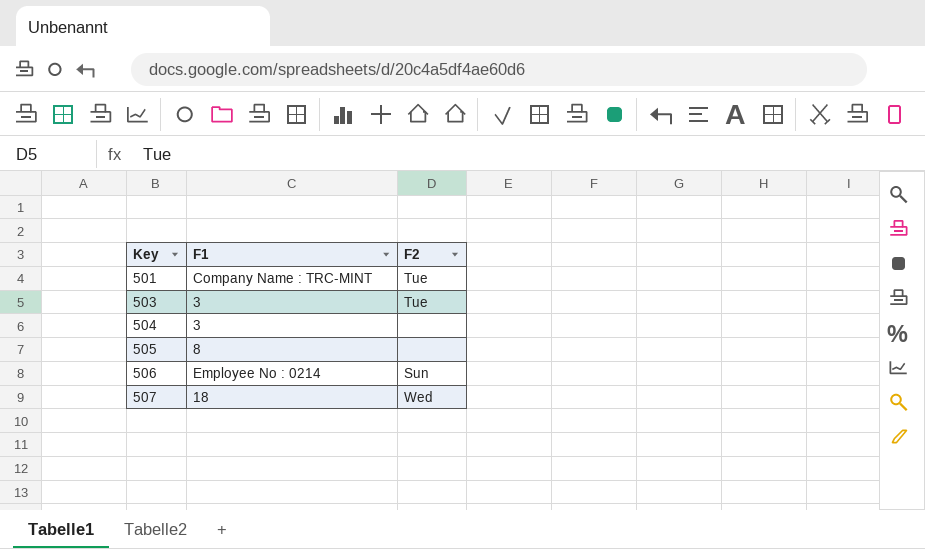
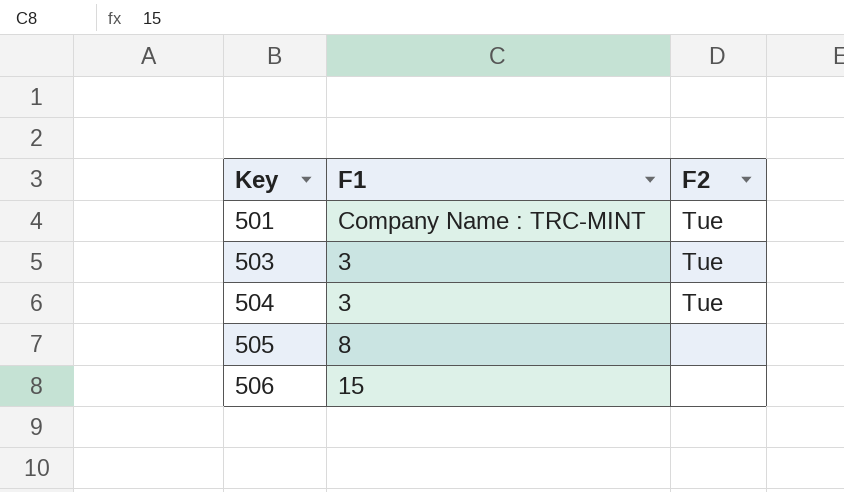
row 507: 18 | Wed -> none
504 | F2: none -> Tue
506 | F1: Employee No : 0214 -> 15
506 | F2: Sun -> none

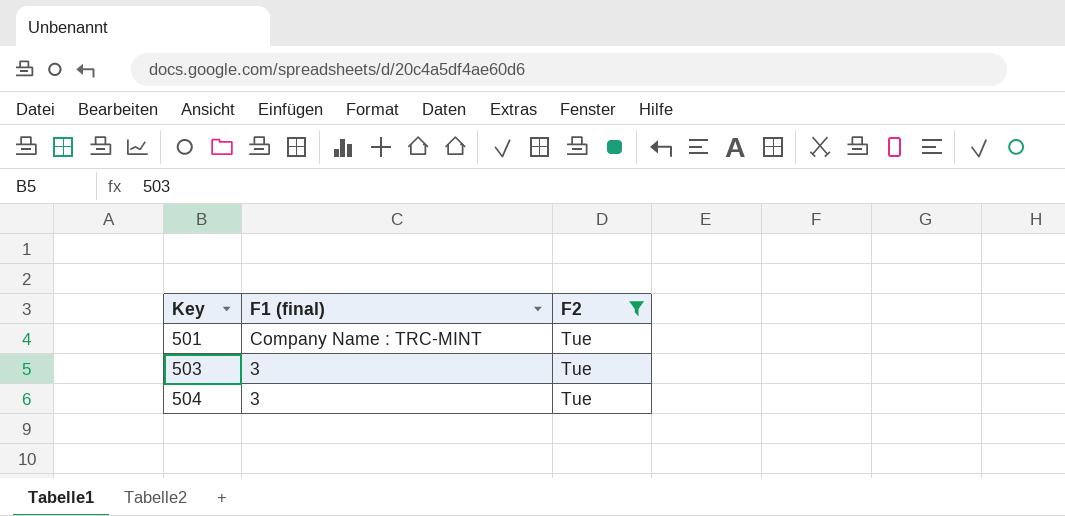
filter: none -> F2 = Tue
column name: F1 -> F1 (final)

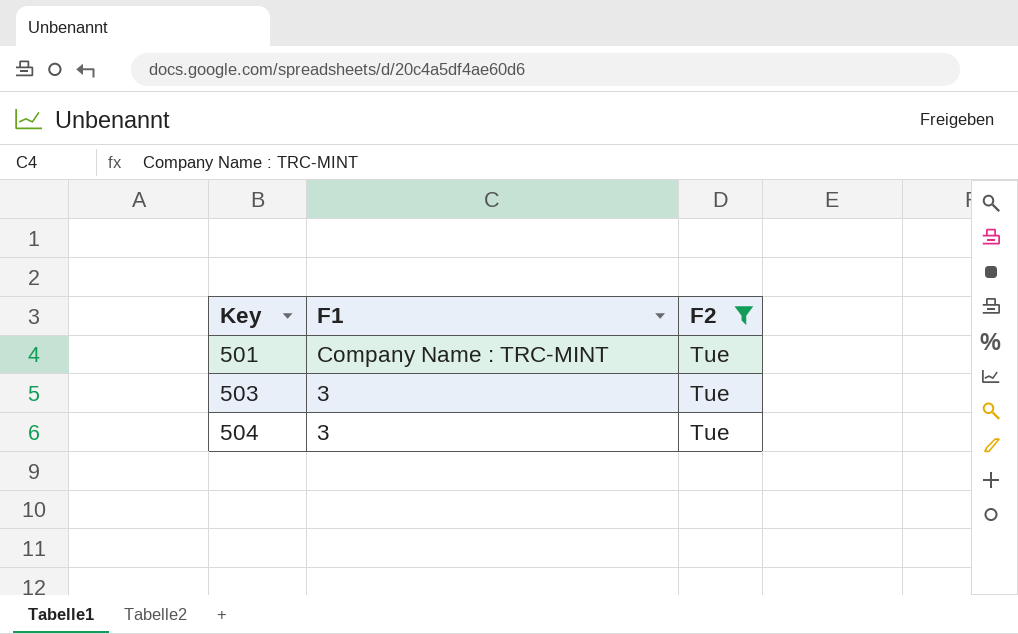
column name: F1 (final) -> F1

